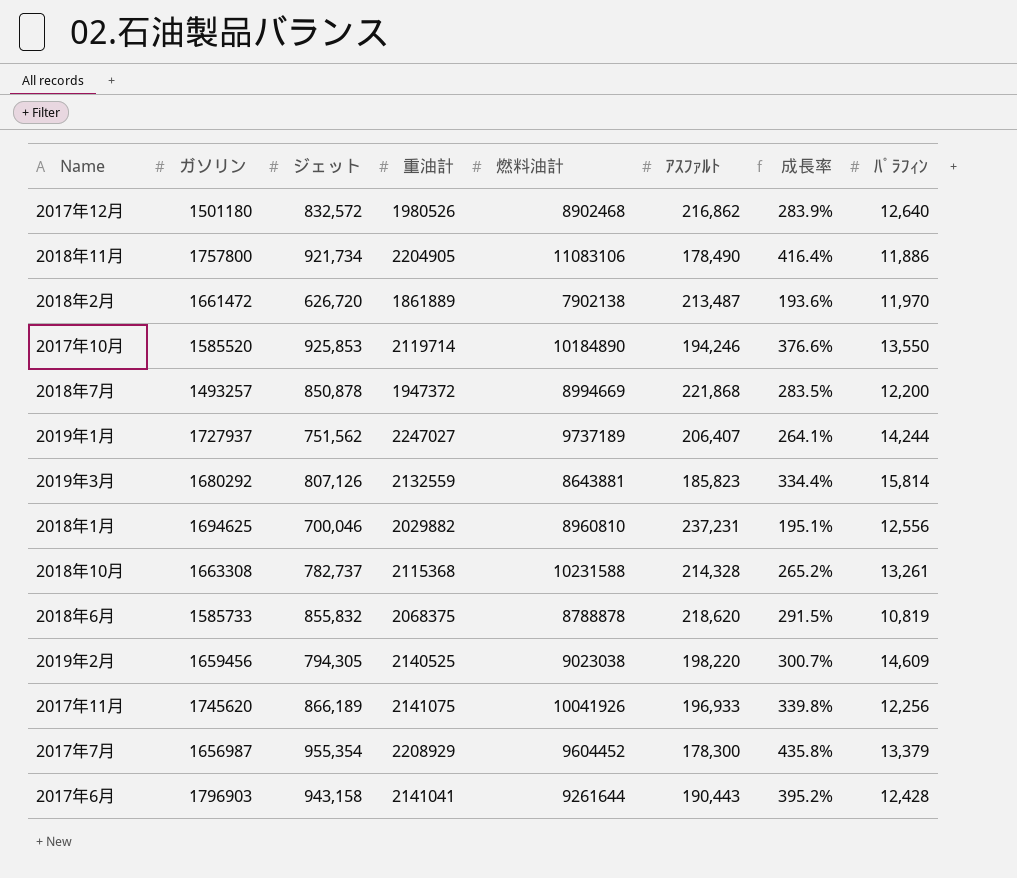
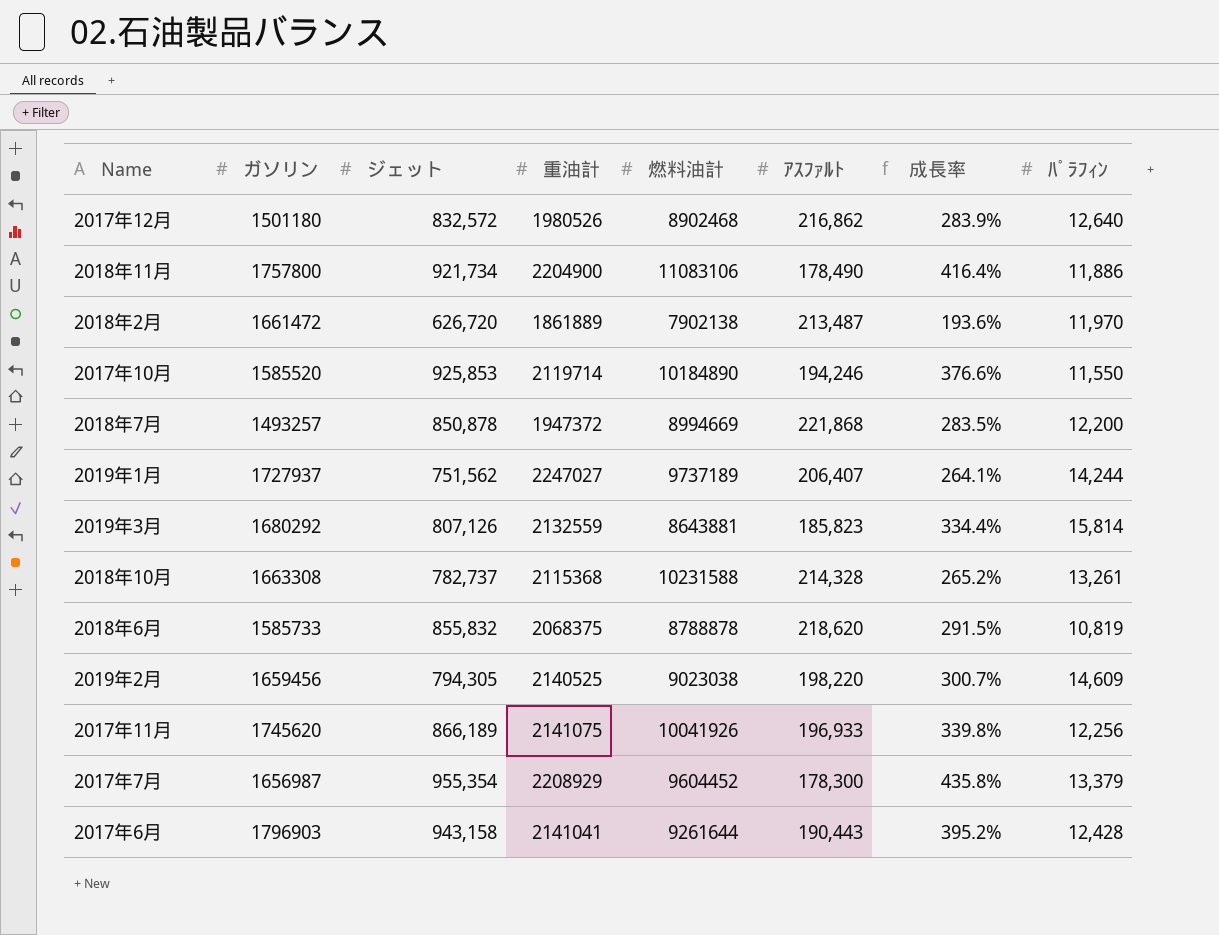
row 2018年1月: 1694625 | 700,046 | 2029882 | 8960810 | 237,231 | 195.1% | 12,556 -> none
2018年11月 | 重油計: 2204905 -> 2204900
2017年10月 | ﾊﾟﾗﾌｨﾝ: 13,550 -> 11,550

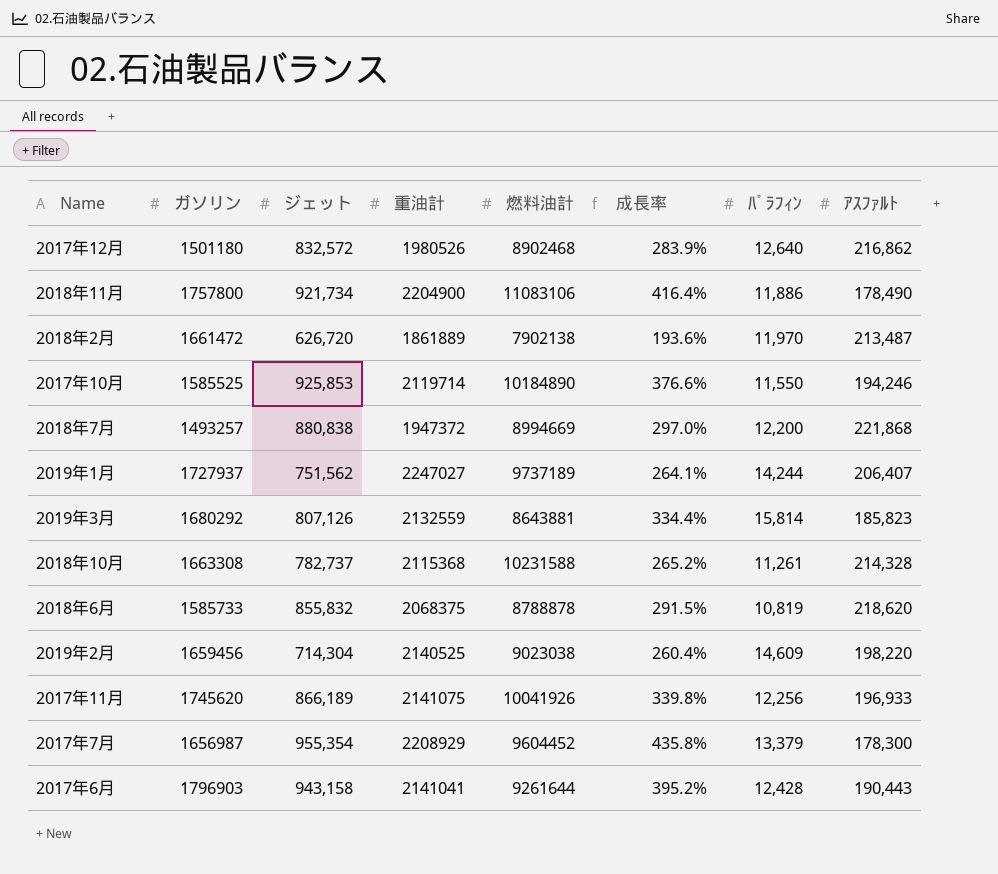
column ｱｽﾌｧﾙﾄ | position: 6 -> 8
2017年10月 | ガソリン: 1585520 -> 1585525
2018年7月 | ジェット: 850,878 -> 880,838
2018年7月 | 成長率: 283.5% -> 297.0%
2018年10月 | ﾊﾟﾗﾌｨﾝ: 13,261 -> 11,261
2019年2月 | ジェット: 794,305 -> 714,304
2019年2月 | 成長率: 300.7% -> 260.4%

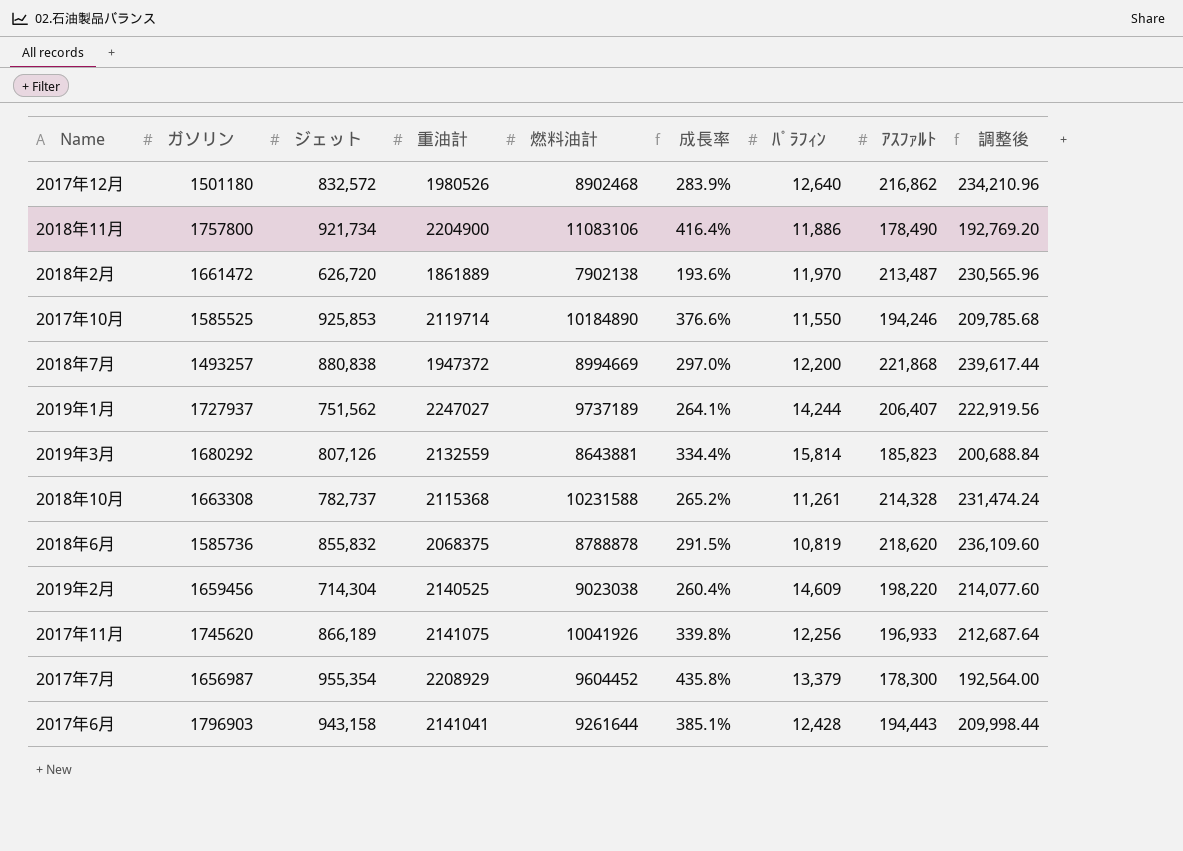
column 調整後 | formula: none -> [ｱｽﾌｧﾙﾄ] * 1.08
2018年6月 | ガソリン: 1585733 -> 1585736
2017年6月 | 成長率: 395.2% -> 385.1%
2017年6月 | ｱｽﾌｧﾙﾄ: 190,443 -> 194,443

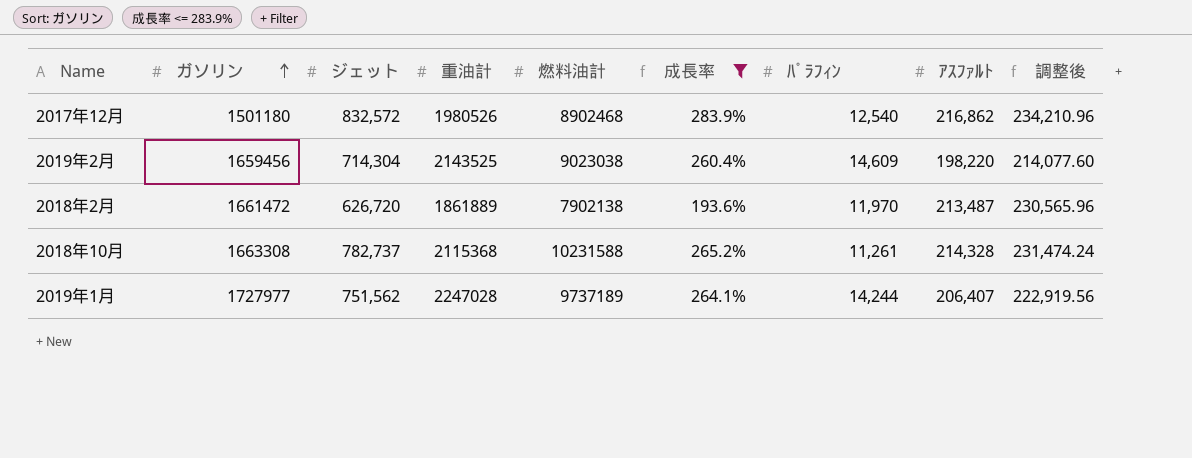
filter: none -> 成長率 <= 283.9%
row order: none -> ガソリン ascending
2017年12月 | ﾊﾟﾗﾌｨﾝ: 12,640 -> 12,540
2019年2月 | 重油計: 2140525 -> 2143525
2019年1月 | ガソリン: 1727937 -> 1727977
2019年1月 | 重油計: 2247027 -> 2247028

